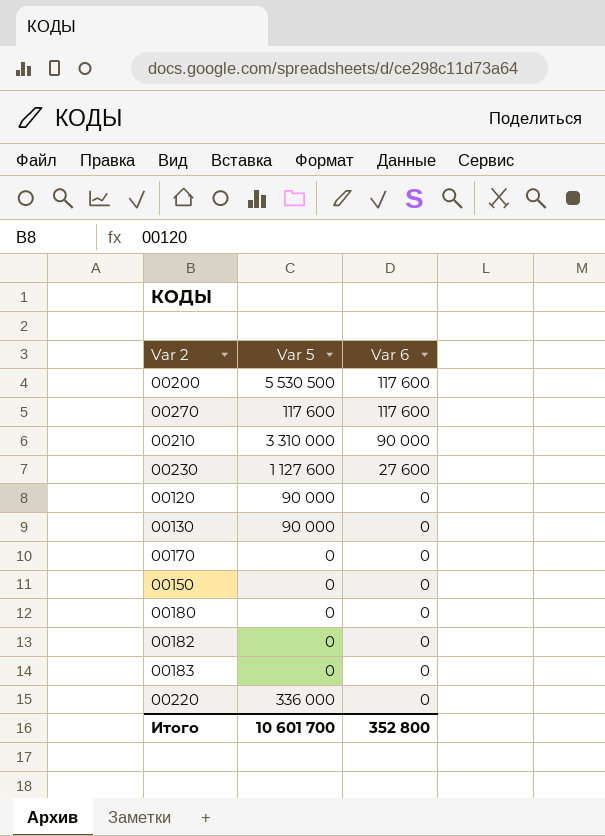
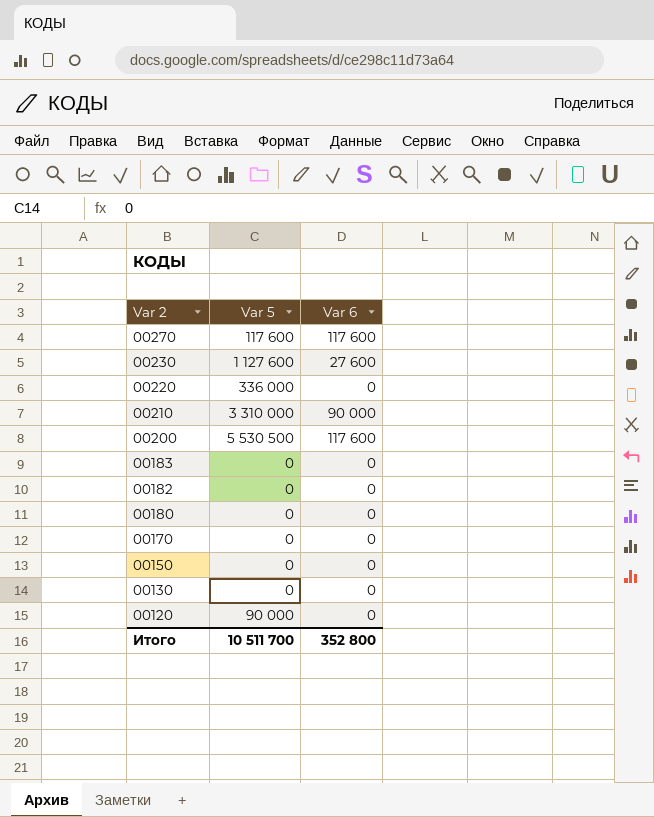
row order: Var 6 descending -> Var 2 descending
00130 | Var 5: 90 000 -> 0
Итого | Var 5: 10 601 700 -> 10 511 700

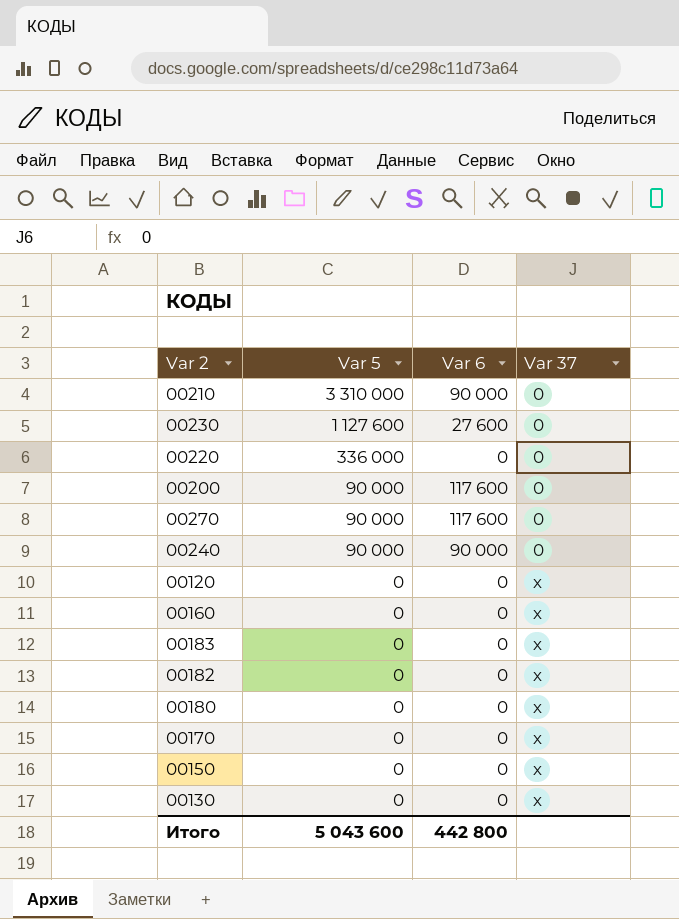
row order: Var 2 descending -> Var 5 descending
column Var 37 | position: none -> 4
00200 | Var 5: 5 530 500 -> 90 000
00270 | Var 5: 117 600 -> 90 000
row 00240: none -> 90 000 | 90 000 | 0
00120 | Var 5: 90 000 -> 0
row 00160: none -> 0 | 0 | х
Итого | Var 5: 10 511 700 -> 5 043 600
Итого | Var 6: 352 800 -> 442 800

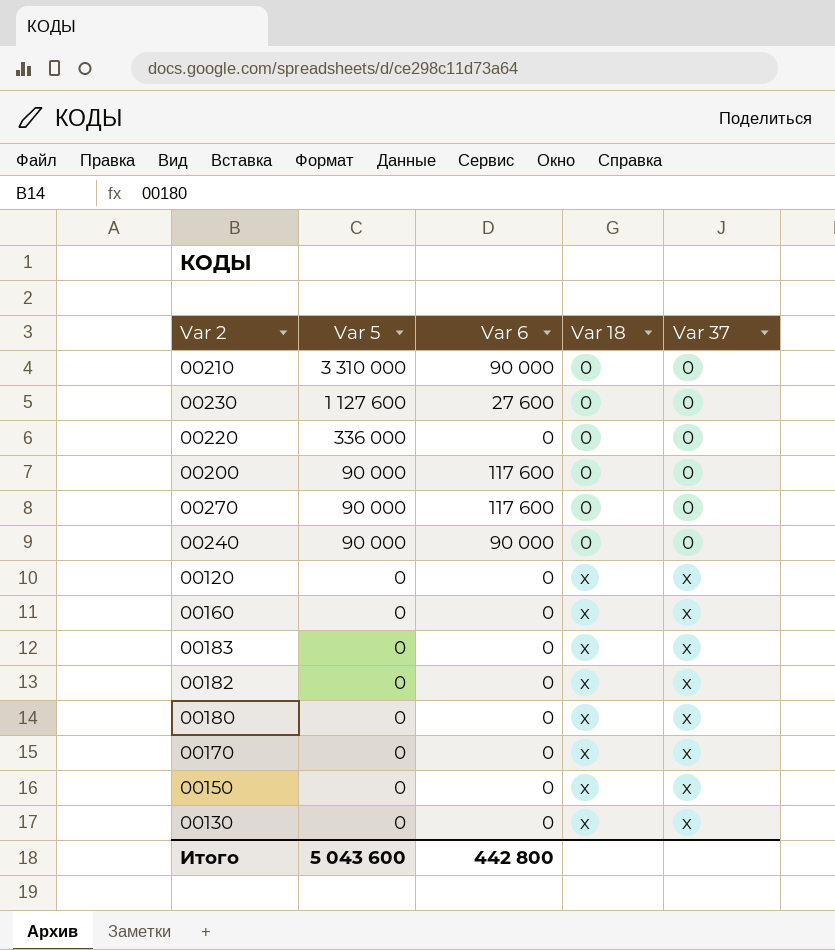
column Var 18 | position: none -> 4

